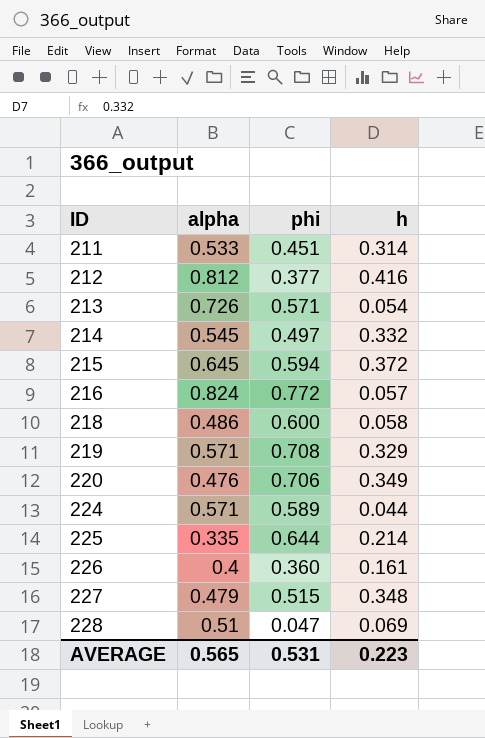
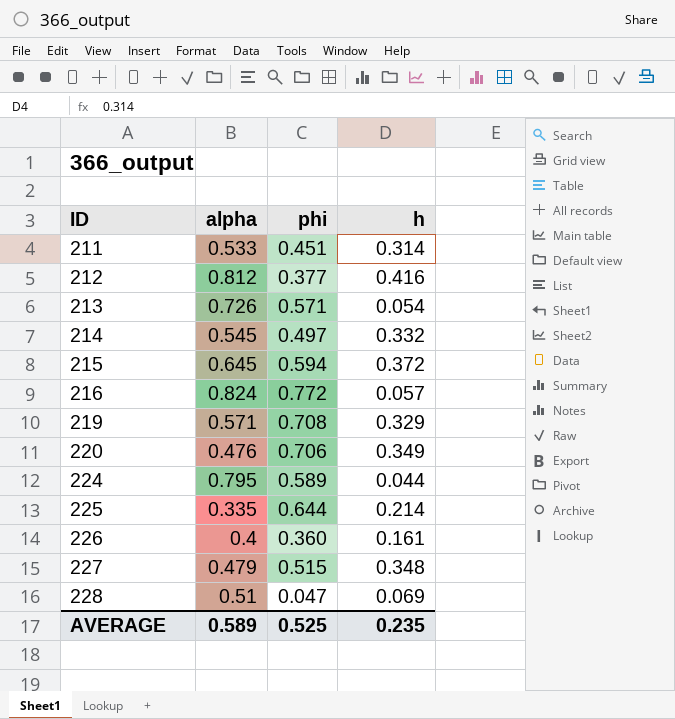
row 218: 0.486 | 0.600 | 0.058 -> none
224 | alpha: 0.571 -> 0.795
AVERAGE | alpha: 0.565 -> 0.589
AVERAGE | phi: 0.531 -> 0.525
AVERAGE | h: 0.223 -> 0.235

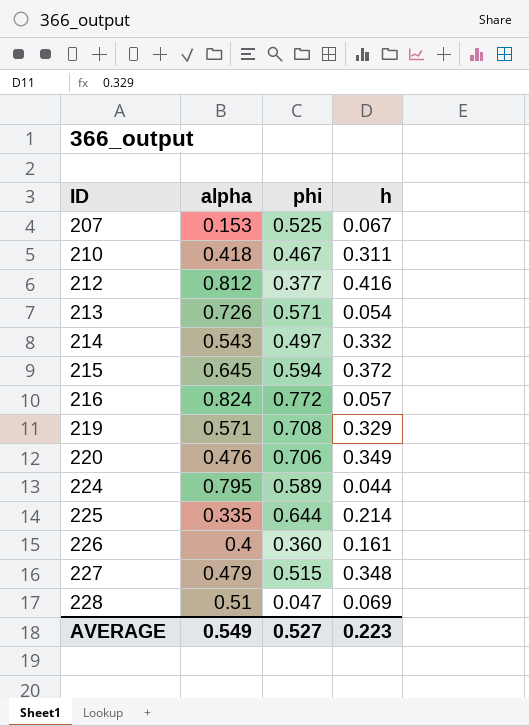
row 211: 0.533 | 0.451 | 0.314 -> none
row 207: none -> 0.153 | 0.525 | 0.067
row 210: none -> 0.418 | 0.467 | 0.311
214 | alpha: 0.545 -> 0.543
AVERAGE | alpha: 0.589 -> 0.549
AVERAGE | phi: 0.525 -> 0.527
AVERAGE | h: 0.235 -> 0.223

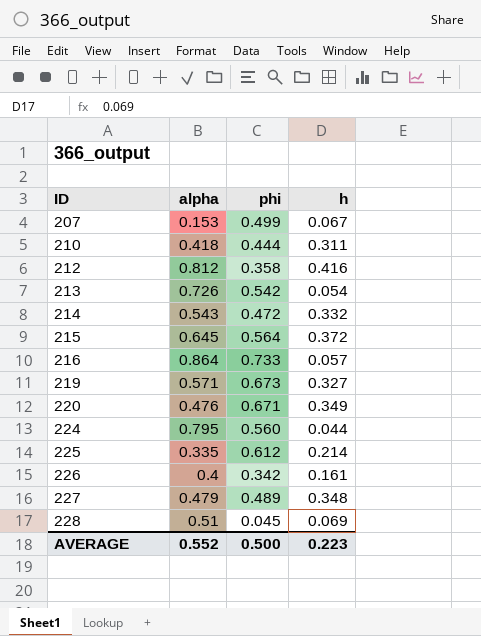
207 | phi: 0.525 -> 0.499
210 | phi: 0.467 -> 0.444
212 | phi: 0.377 -> 0.358
213 | phi: 0.571 -> 0.542
214 | phi: 0.497 -> 0.472
215 | phi: 0.594 -> 0.564
216 | alpha: 0.824 -> 0.864
216 | phi: 0.772 -> 0.733
219 | phi: 0.708 -> 0.673
219 | h: 0.329 -> 0.327
220 | phi: 0.706 -> 0.671
224 | phi: 0.589 -> 0.560
225 | phi: 0.644 -> 0.612
226 | phi: 0.360 -> 0.342
227 | phi: 0.515 -> 0.489
228 | phi: 0.047 -> 0.045
AVERAGE | alpha: 0.549 -> 0.552
AVERAGE | phi: 0.527 -> 0.500

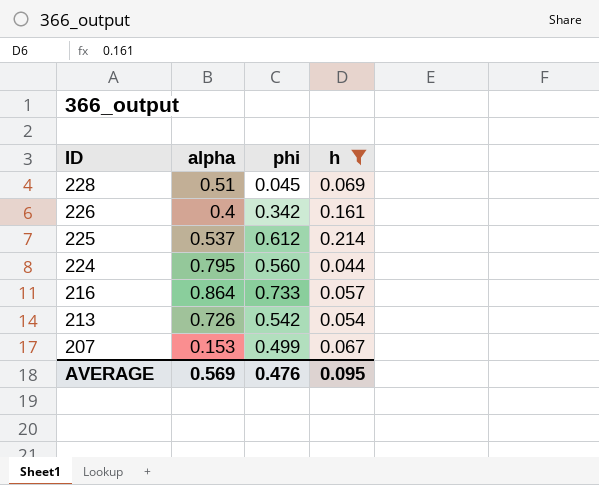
filter: none -> h <= 0.214
row order: ID ascending -> ID descending
225 | alpha: 0.335 -> 0.537
AVERAGE | alpha: 0.552 -> 0.569
AVERAGE | phi: 0.500 -> 0.476
AVERAGE | h: 0.223 -> 0.095

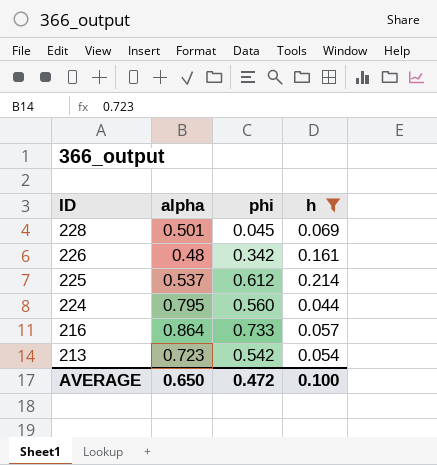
row 207: 0.153 | 0.499 | 0.067 -> none
228 | alpha: 0.51 -> 0.501
226 | alpha: 0.4 -> 0.48
213 | alpha: 0.726 -> 0.723
AVERAGE | alpha: 0.569 -> 0.650
AVERAGE | phi: 0.476 -> 0.472
AVERAGE | h: 0.095 -> 0.100

